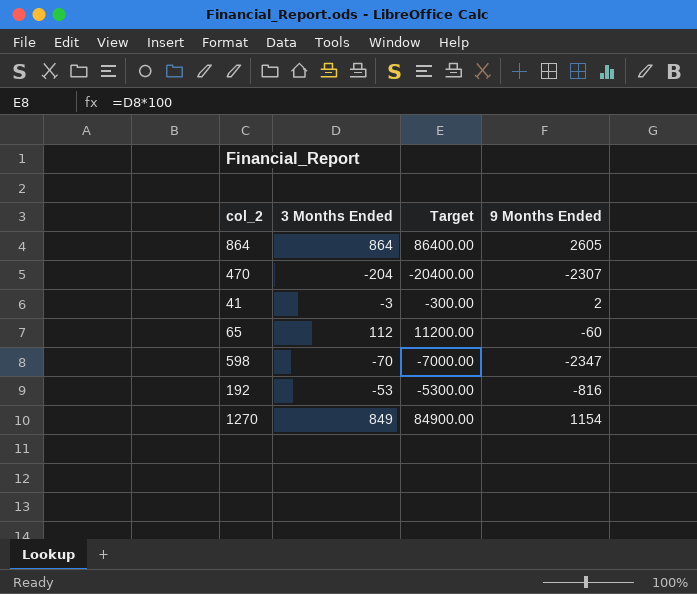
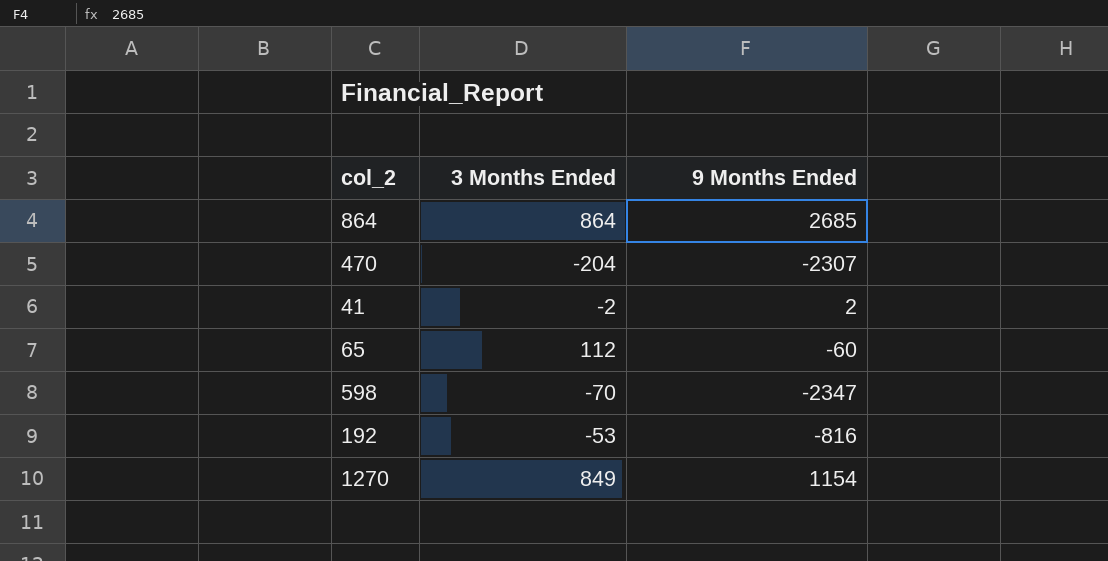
column Target | formula: [3 Months Ended] * 100 -> none
864 | 9 Months Ended: 2605 -> 2685
41 | 3 Months Ended: -3 -> -2

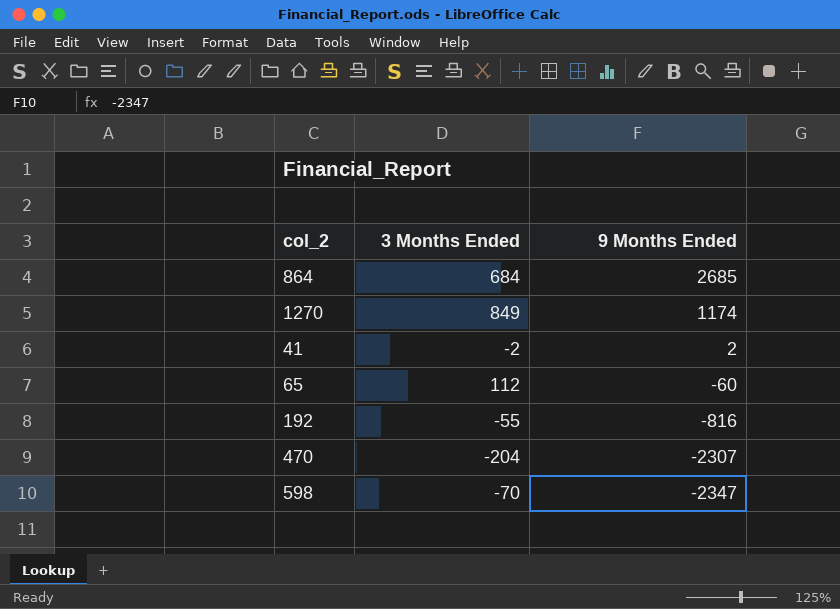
row order: none -> 9 Months Ended descending
864 | 3 Months Ended: 864 -> 684
1270 | 9 Months Ended: 1154 -> 1174
192 | 3 Months Ended: -53 -> -55

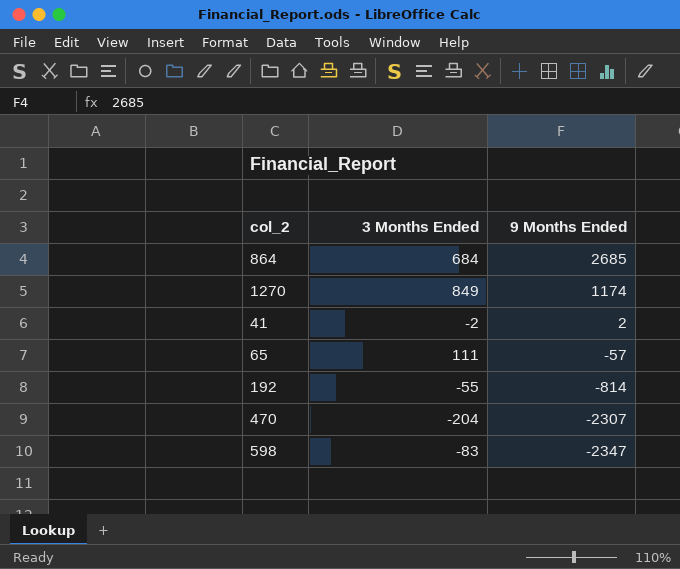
65 | 3 Months Ended: 112 -> 111
65 | 9 Months Ended: -60 -> -57
192 | 9 Months Ended: -816 -> -814
598 | 3 Months Ended: -70 -> -83

